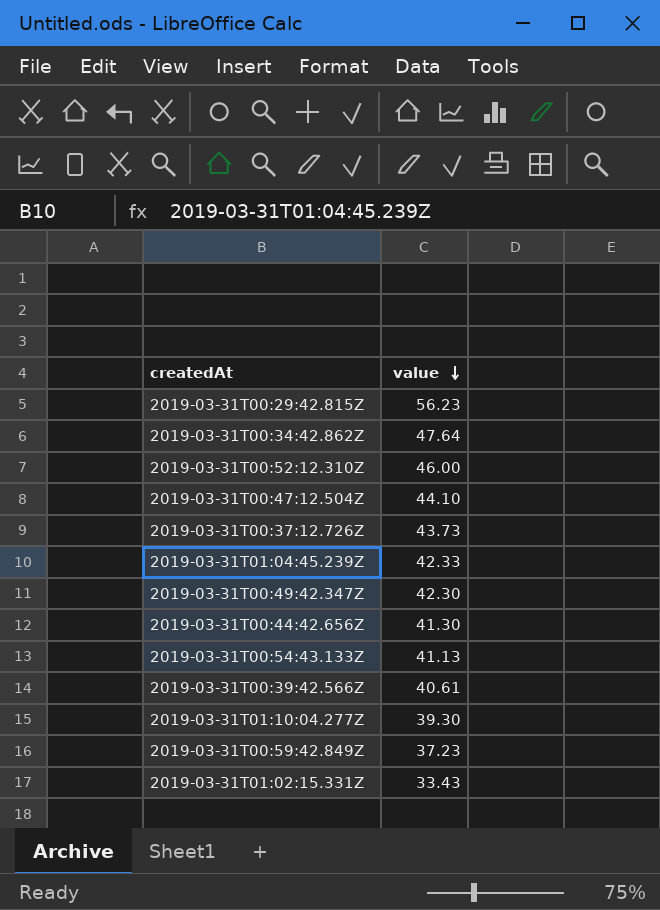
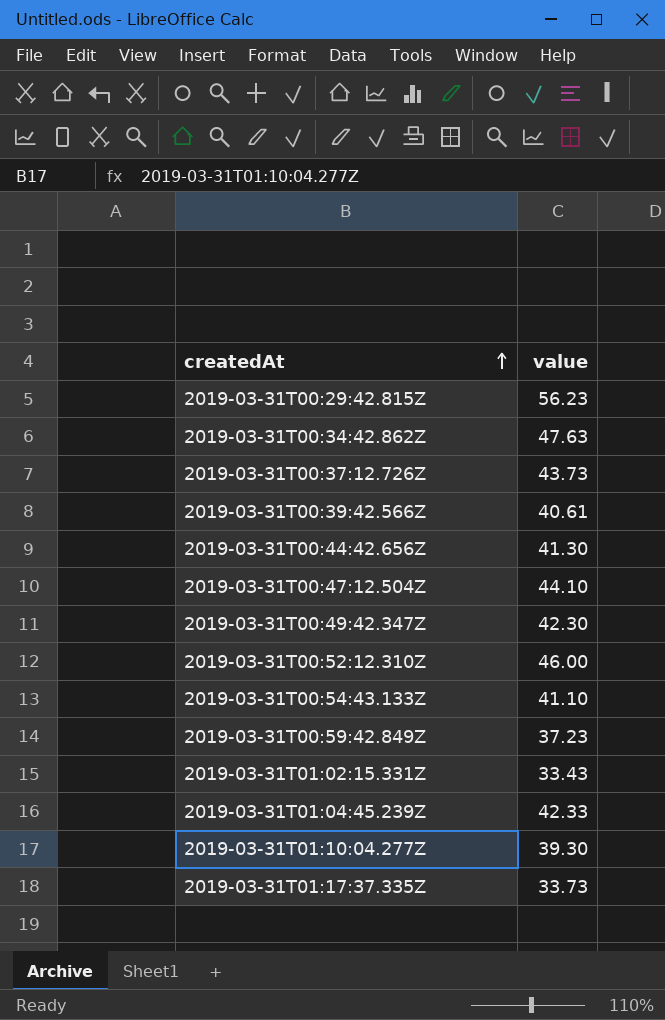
row order: value descending -> createdAt ascending
2019-03-31T00:34:42.862Z | value: 47.64 -> 47.63
2019-03-31T00:54:43.133Z | value: 41.13 -> 41.10
row 2019-03-31T01:17:37.335Z: none -> 33.73

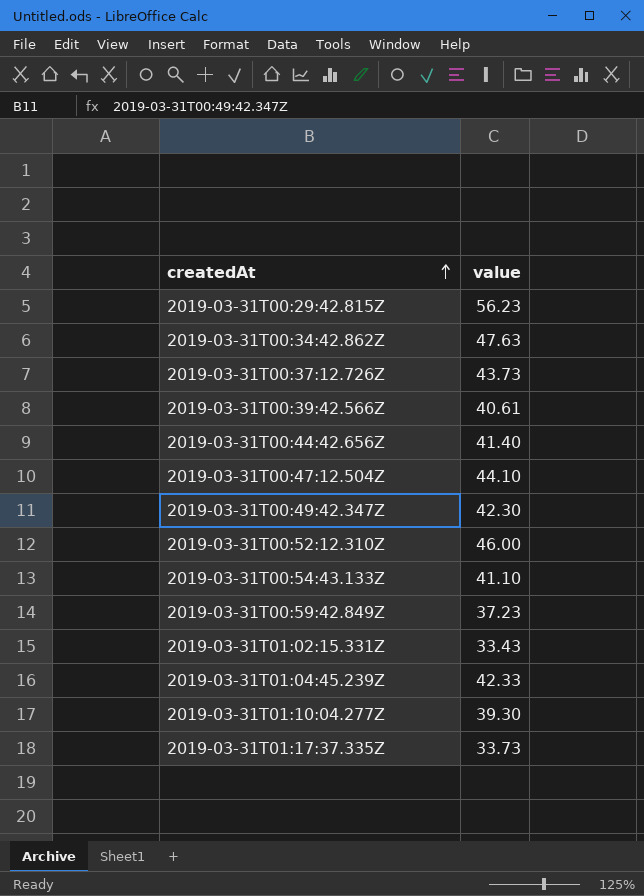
2019-03-31T00:44:42.656Z | value: 41.30 -> 41.40

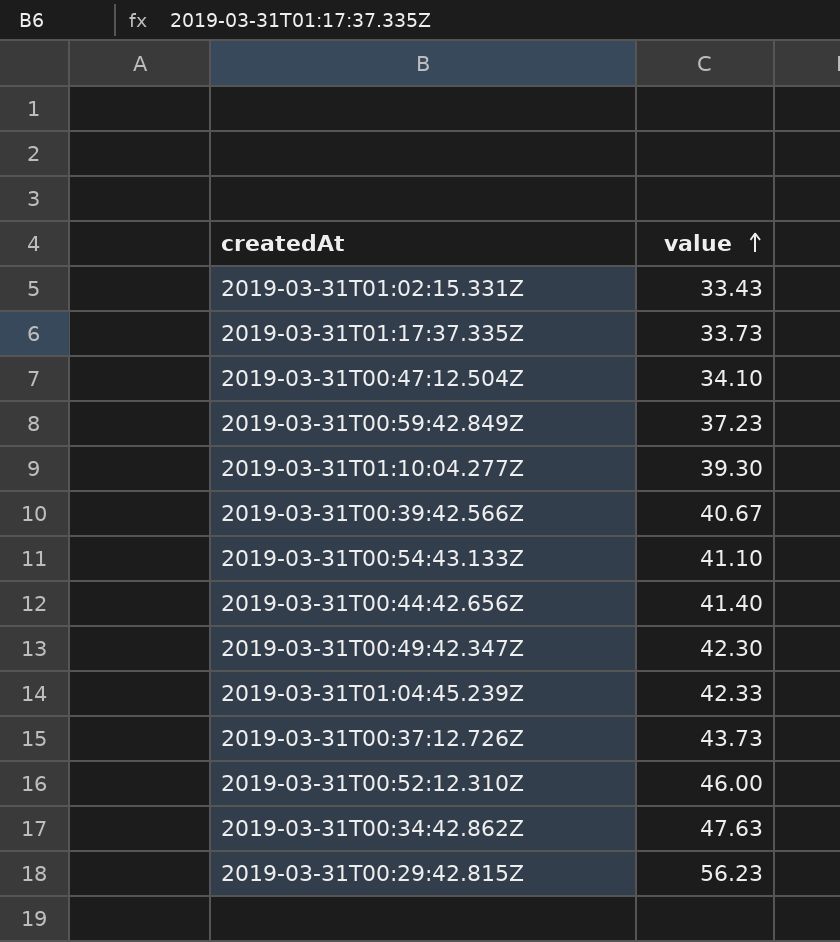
row order: createdAt ascending -> value ascending
2019-03-31T00:47:12.504Z | value: 44.10 -> 34.10
2019-03-31T00:39:42.566Z | value: 40.61 -> 40.67

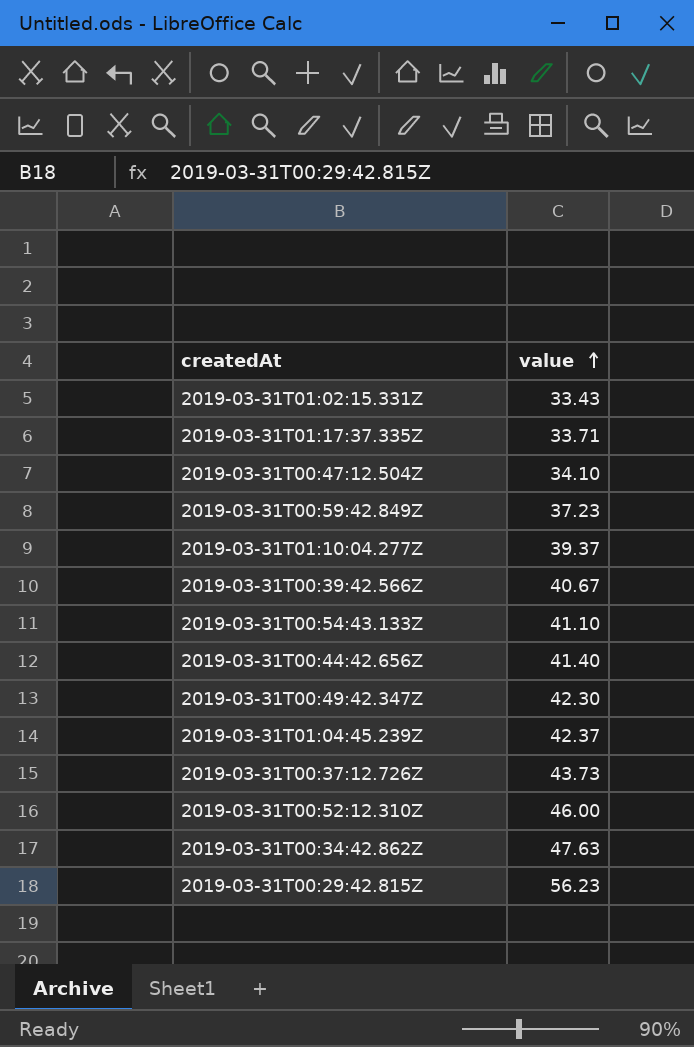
2019-03-31T01:17:37.335Z | value: 33.73 -> 33.71
2019-03-31T01:10:04.277Z | value: 39.30 -> 39.37
2019-03-31T01:04:45.239Z | value: 42.33 -> 42.37

